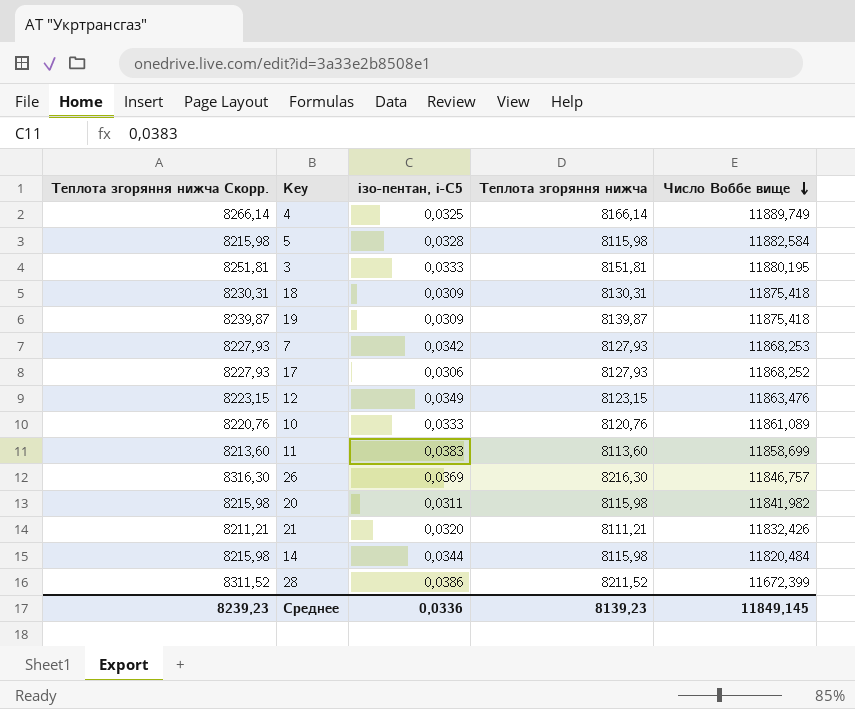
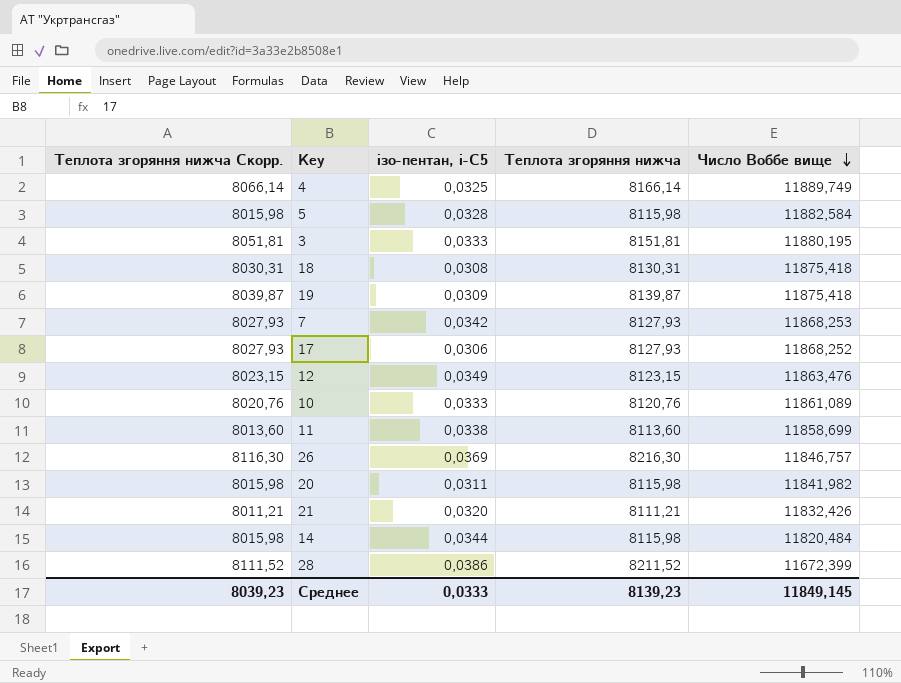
column Теплота згоряння нижча Скорр. | formula: [Теплота згоряння нижча] + 100 -> [Теплота згоряння нижча] - 100
18 | ізо-пентан, і-С5: 0,0309 -> 0,0308
11 | ізо-пентан, і-С5: 0,0383 -> 0,0338
Среднее | Теплота згоряння нижча Скорр.: 8239,23 -> 8039,23
Среднее | ізо-пентан, і-С5: 0,0336 -> 0,0333

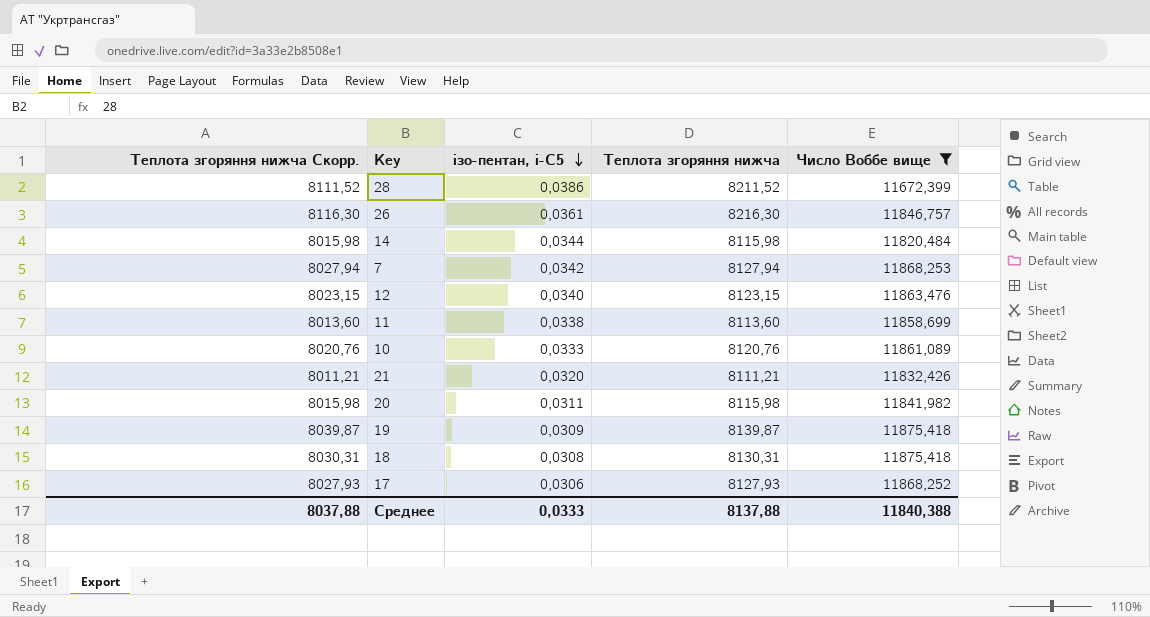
filter: none -> Число Воббе вище <= 11875,418
row order: Число Воббе вище descending -> ізо-пентан, і-С5 descending
26 | ізо-пентан, і-С5: 0,0369 -> 0,0361
7 | Теплота згоряння нижча Скорр.: 8027,93 -> 8027,94
7 | Теплота згоряння нижча: 8127,93 -> 8127,94
12 | ізо-пентан, і-С5: 0,0349 -> 0,0340
Среднее | Теплота згоряння нижча Скорр.: 8039,23 -> 8037,88
Среднее | Теплота згоряння нижча: 8139,23 -> 8137,88
Среднее | Число Воббе вище: 11849,145 -> 11840,388

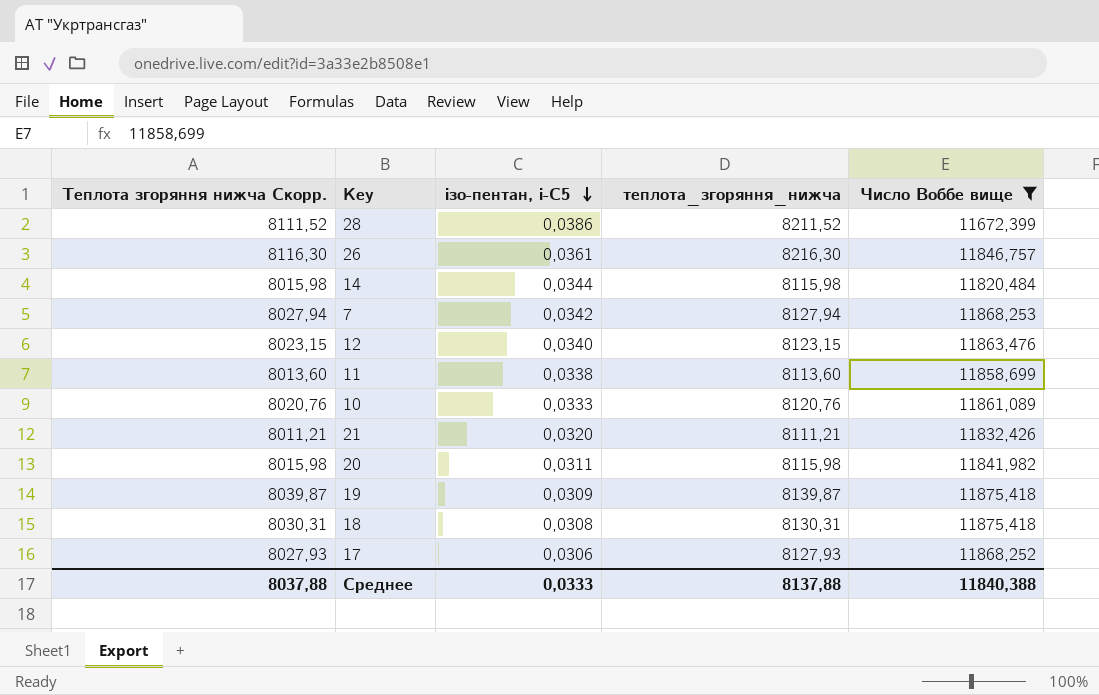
column name: Теплота згоряння нижча -> теплота_згоряння_нижча

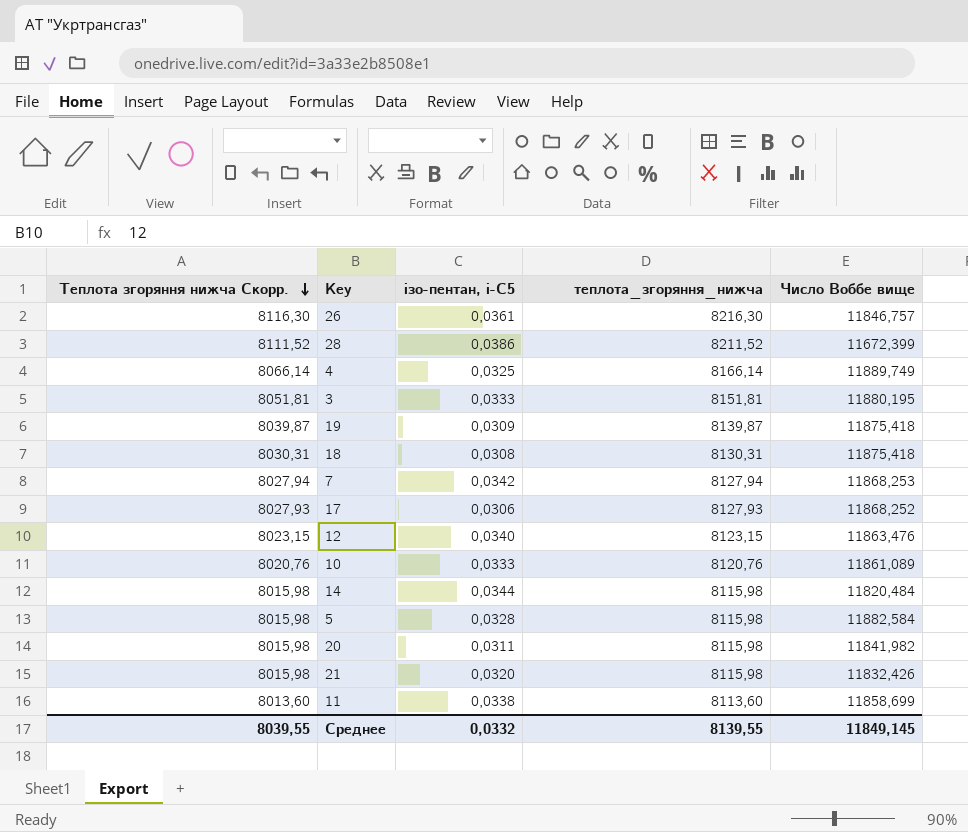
filter: Число Воббе вище <= 11875,418 -> none
row order: ізо-пентан, і-С5 descending -> Теплота згоряння нижча Скорр. descending
21 | Теплота згоряння нижча Скорр.: 8011,21 -> 8015,98
21 | теплота_згоряння_нижча: 8111,21 -> 8115,98
Среднее | Теплота згоряння нижча Скорр.: 8037,88 -> 8039,55
Среднее | ізо-пентан, і-С5: 0,0333 -> 0,0332
Среднее | теплота_згоряння_нижча: 8137,88 -> 8139,55
Среднее | Число Воббе вище: 11840,388 -> 11849,145

